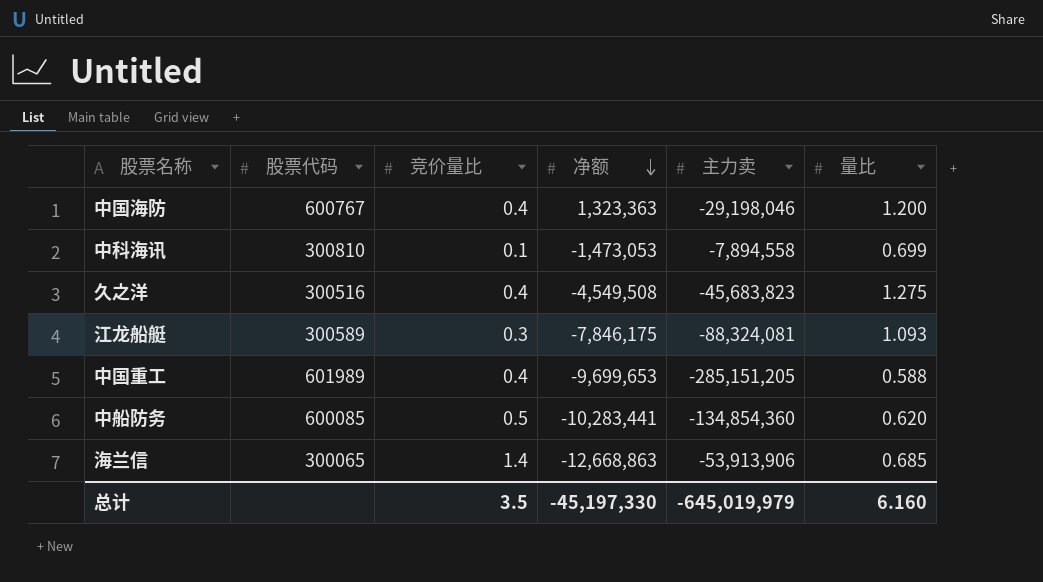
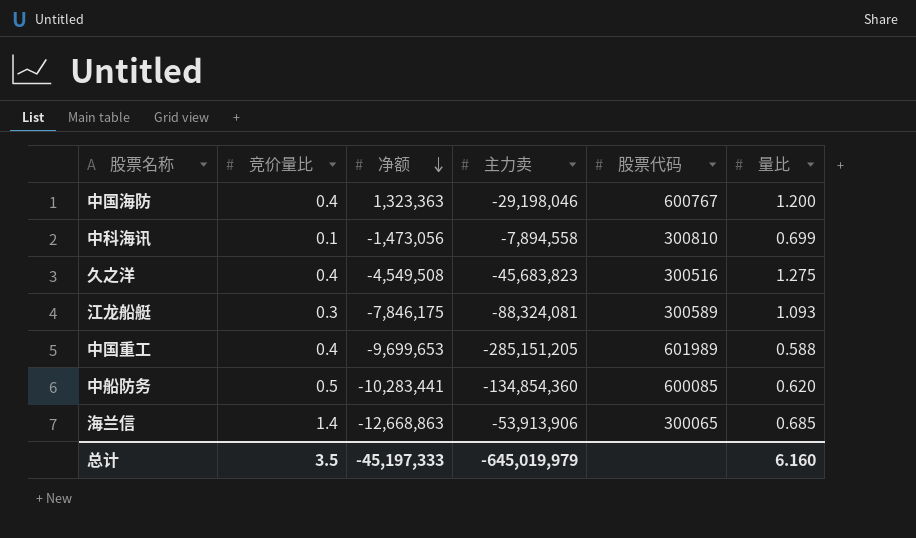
column 股票代码 | position: 2 -> 5
中科海讯 | 净额: -1,473,053 -> -1,473,056
总计 | 净额: -45,197,330 -> -45,197,333

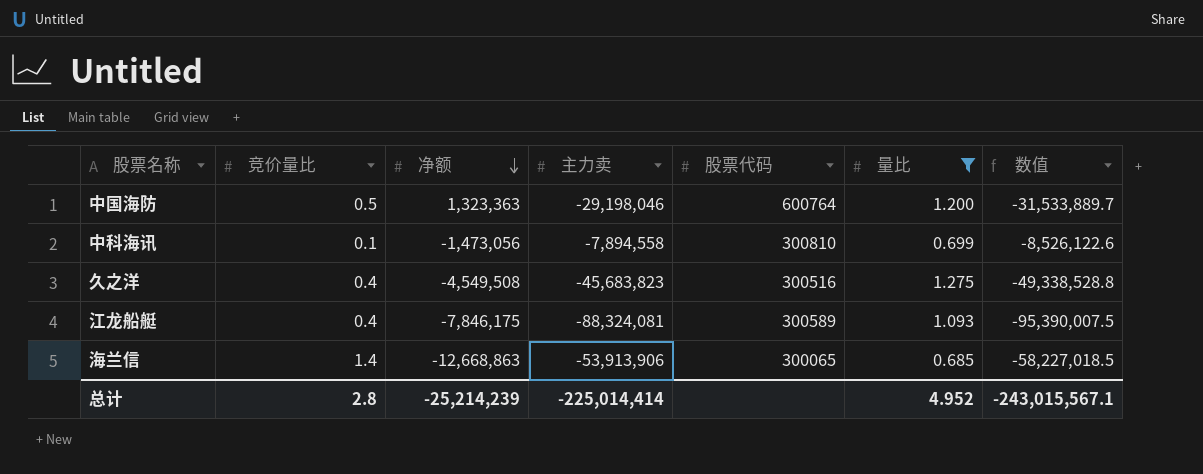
filter: none -> 量比 >= 0.685
column 数值 | formula: none -> [主力卖] * 1.08
中国海防 | 竞价量比: 0.4 -> 0.5
中国海防 | 股票代码: 600767 -> 600764
江龙船艇 | 竞价量比: 0.3 -> 0.4
总计 | 竞价量比: 3.5 -> 2.8
总计 | 净额: -45,197,333 -> -25,214,239
总计 | 主力卖: -645,019,979 -> -225,014,414
总计 | 量比: 6.160 -> 4.952

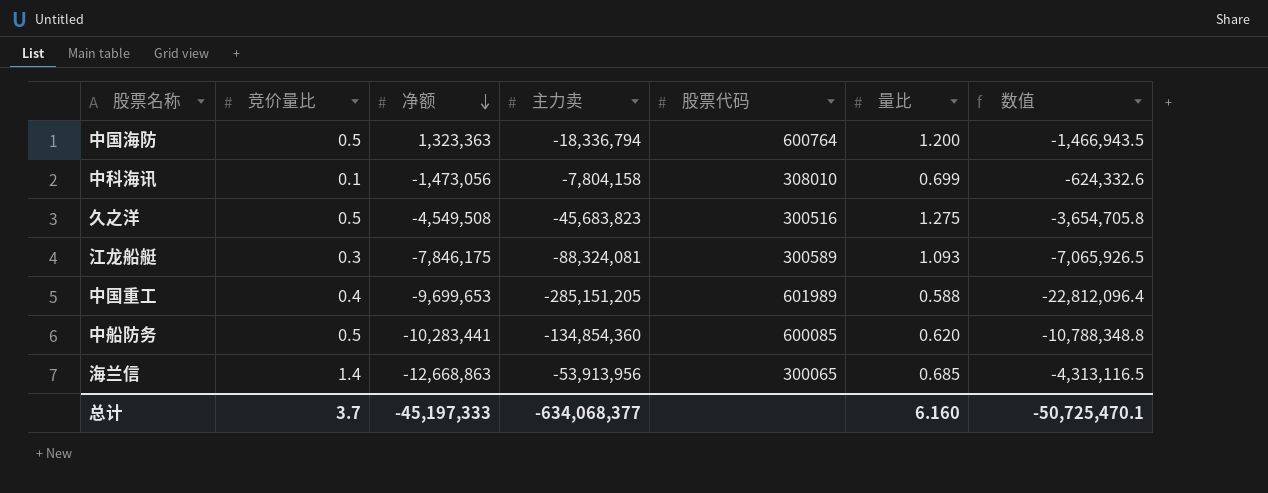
filter: 量比 >= 0.685 -> none
column 数值 | formula: [主力卖] * 1.08 -> [主力卖] * 0.08
中国海防 | 主力卖: -29,198,046 -> -18,336,794
中科海讯 | 主力卖: -7,894,558 -> -7,804,158
中科海讯 | 股票代码: 300810 -> 308010
久之洋 | 竞价量比: 0.4 -> 0.5
江龙船艇 | 竞价量比: 0.4 -> 0.3
海兰信 | 主力卖: -53,913,906 -> -53,913,956
总计 | 竞价量比: 2.8 -> 3.7
总计 | 净额: -25,214,239 -> -45,197,333
总计 | 主力卖: -225,014,414 -> -634,068,377
总计 | 量比: 4.952 -> 6.160
总计 | 数值: -243,015,567.1 -> -50,725,470.1

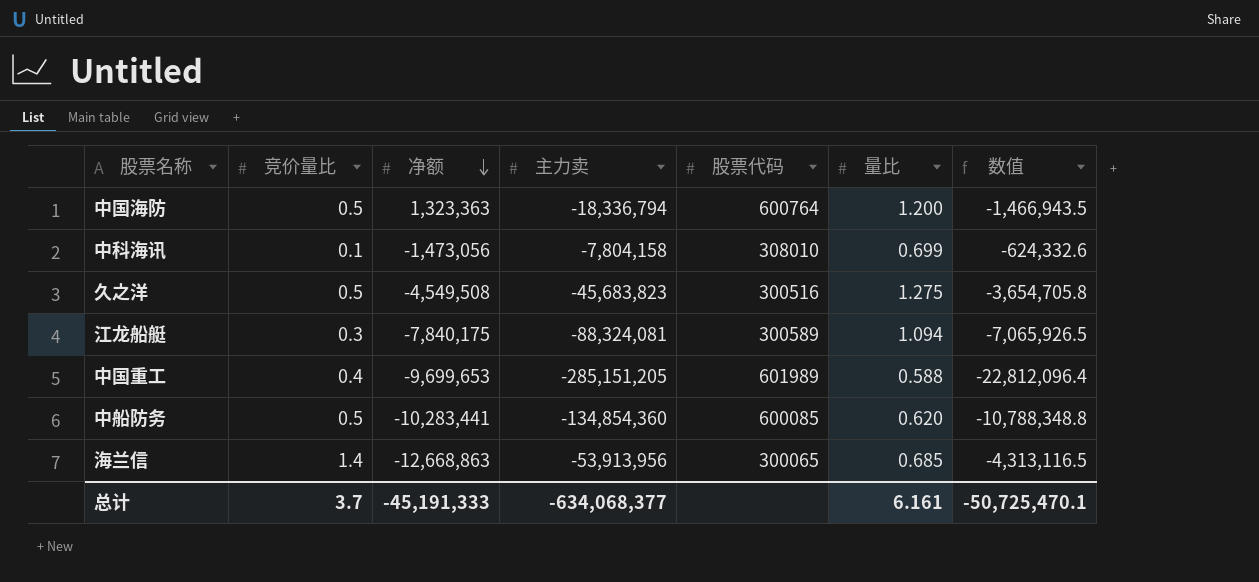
江龙船艇 | 净额: -7,846,175 -> -7,840,175
江龙船艇 | 量比: 1.093 -> 1.094
总计 | 净额: -45,197,333 -> -45,191,333
总计 | 量比: 6.160 -> 6.161

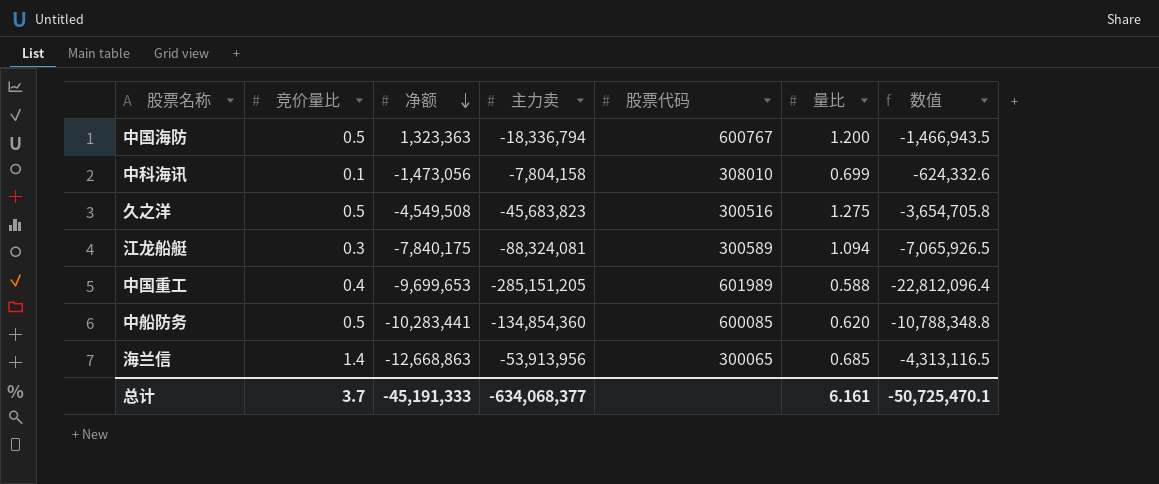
中国海防 | 股票代码: 600764 -> 600767

